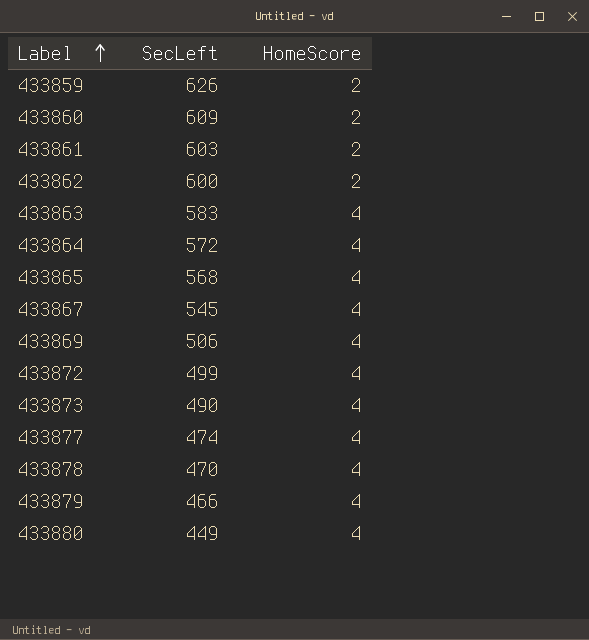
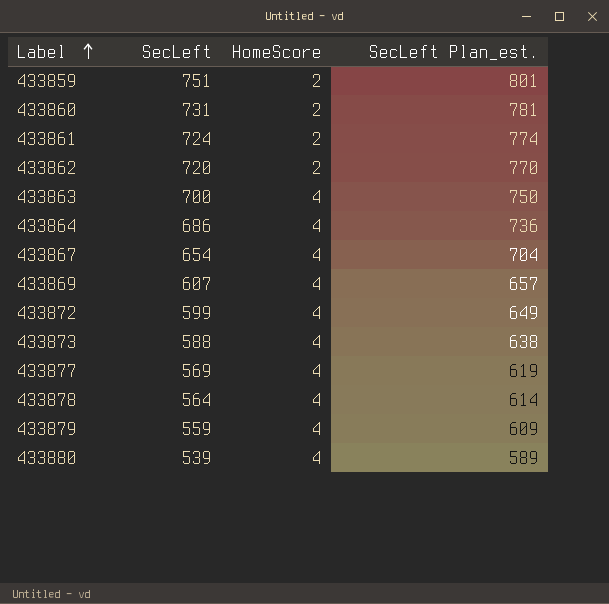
column SecLeft Plan_est. | formula: none -> [SecLeft] + 50
row 433865: 568 | 4 -> none
433859 | SecLeft: 626 -> 751
433860 | SecLeft: 609 -> 731
433861 | SecLeft: 603 -> 724
433862 | SecLeft: 600 -> 720
433863 | SecLeft: 583 -> 700
433864 | SecLeft: 572 -> 686
433867 | SecLeft: 545 -> 654
433869 | SecLeft: 506 -> 607
433872 | SecLeft: 499 -> 599
433873 | SecLeft: 490 -> 588
433877 | SecLeft: 474 -> 569
433878 | SecLeft: 470 -> 564
433879 | SecLeft: 466 -> 559
433880 | SecLeft: 449 -> 539

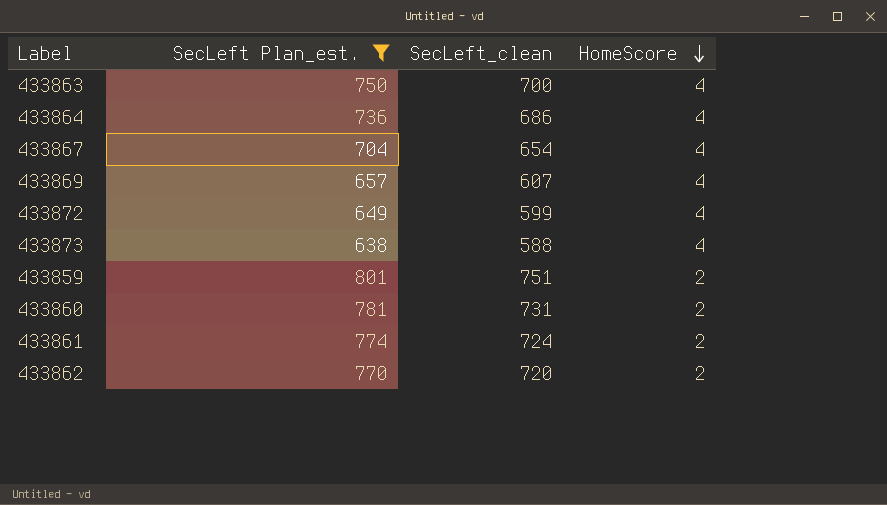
filter: none -> SecLeft Plan_est. >= 638
row order: Label ascending -> HomeScore descending
column SecLeft Plan_est. | position: 4 -> 2
column name: SecLeft -> SecLeft_clean

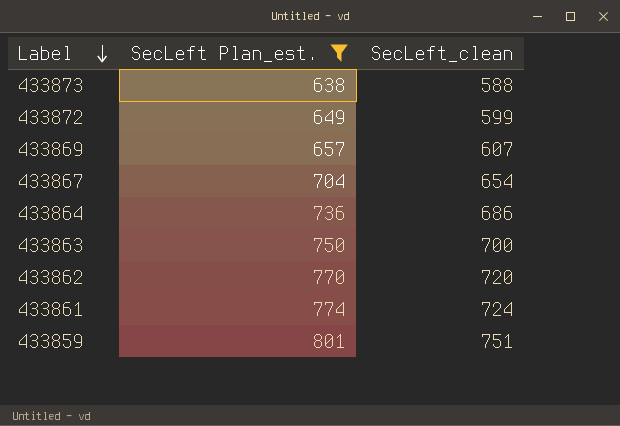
row order: HomeScore descending -> Label descending
column HomeScore | position: 4 -> none
row 433860: 781 | 731 | 2 -> none

